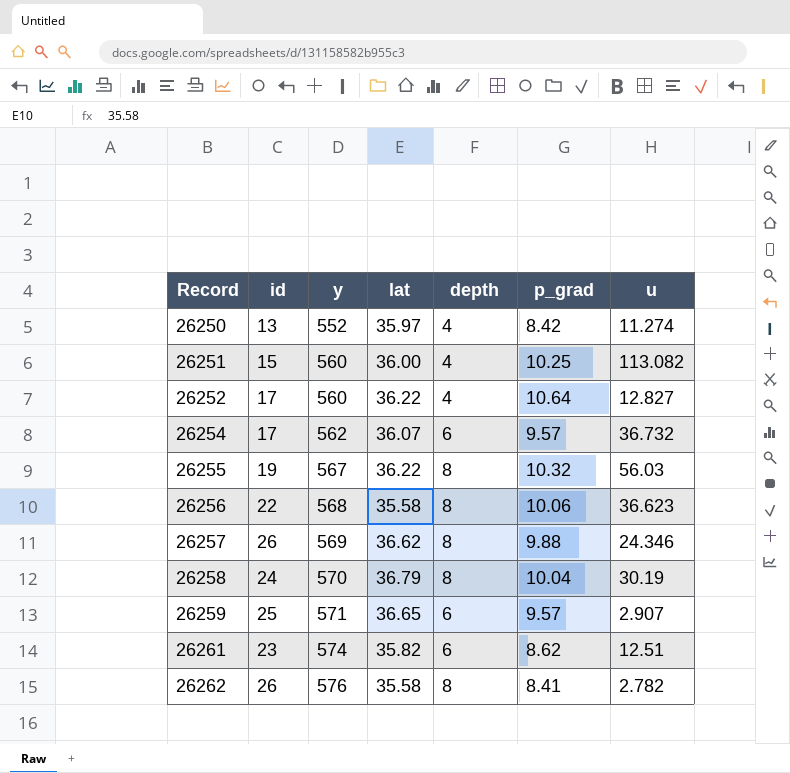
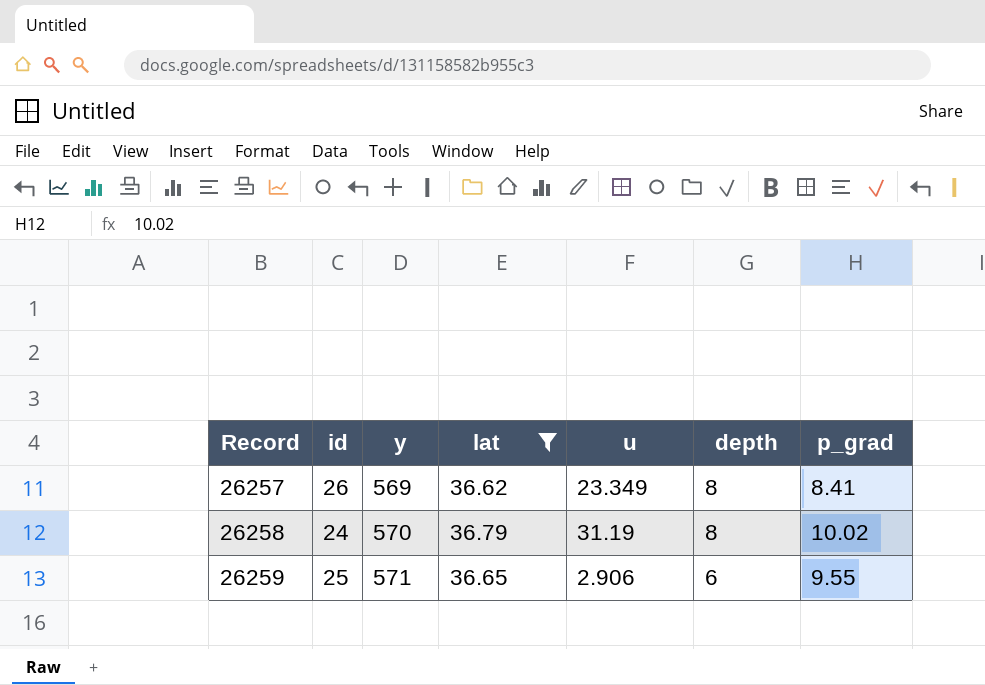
filter: none -> lat >= 36.62
column u | position: 7 -> 5
26257 | u: 24.346 -> 23.349
26257 | p_grad: 9.88 -> 8.41
26258 | u: 30.19 -> 31.19
26258 | p_grad: 10.04 -> 10.02
26259 | u: 2.907 -> 2.906
26259 | p_grad: 9.57 -> 9.55

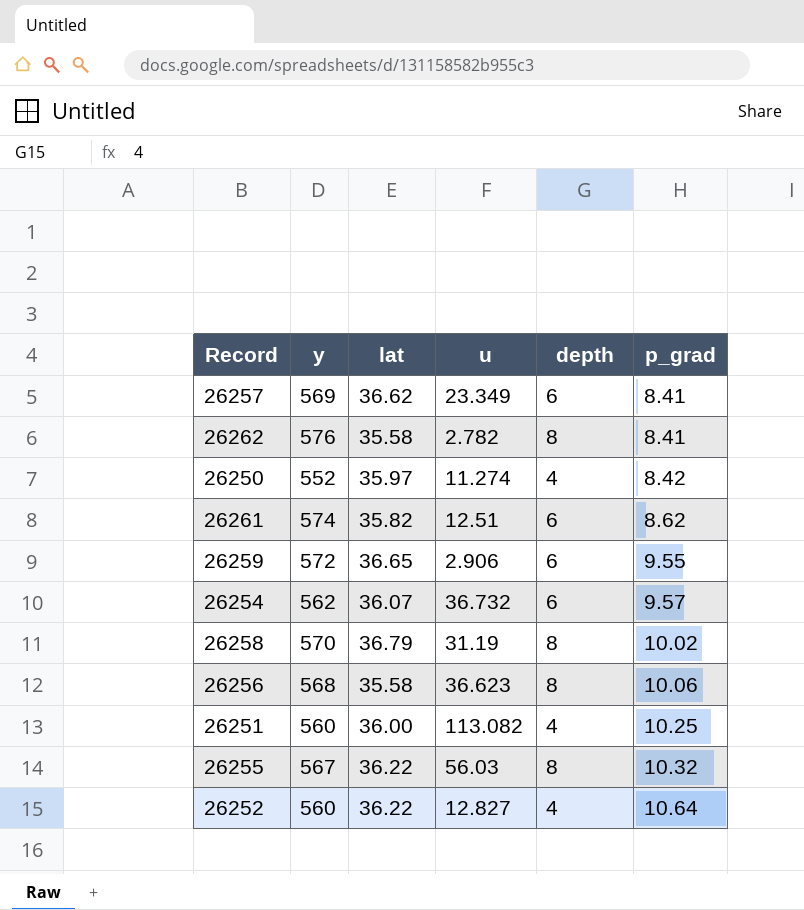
filter: lat >= 36.62 -> none
row order: Record ascending -> p_grad ascending
column id | position: 2 -> none
26257 | depth: 8 -> 6
26259 | y: 571 -> 572

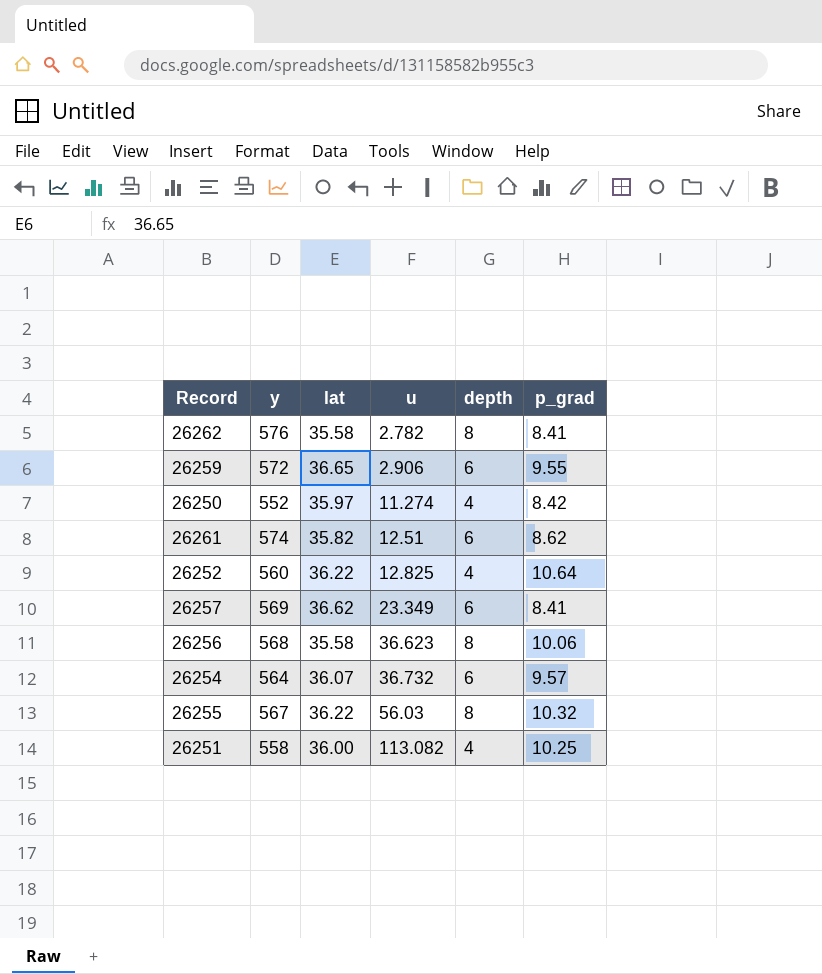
row order: p_grad ascending -> u ascending
row 26258: 570 | 36.79 | 31.19 | 8 | 10.02 -> none
26252 | u: 12.827 -> 12.825
26254 | y: 562 -> 564
26251 | y: 560 -> 558

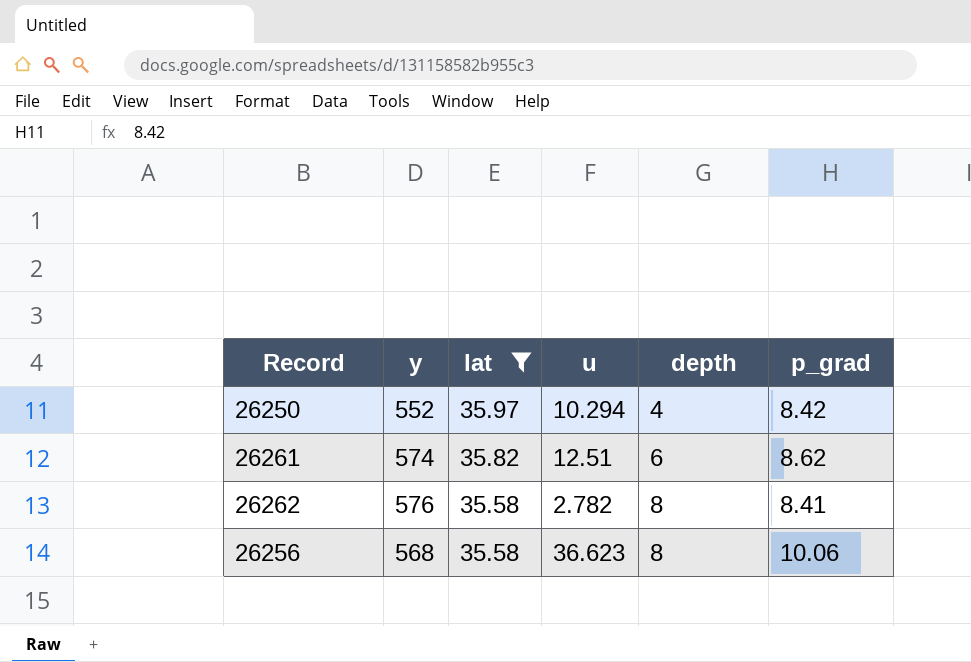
filter: none -> lat <= 35.97
row order: u ascending -> lat descending
26250 | u: 11.274 -> 10.294

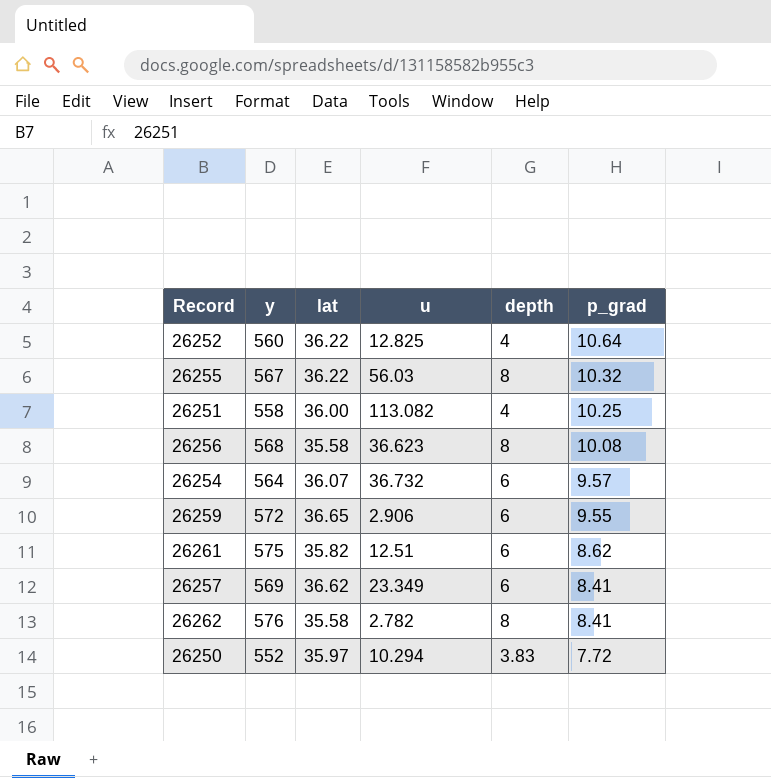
filter: lat <= 35.97 -> none
row order: lat descending -> p_grad descending
26256 | p_grad: 10.06 -> 10.08
26261 | y: 574 -> 575
26250 | depth: 4 -> 3.83
26250 | p_grad: 8.42 -> 7.72

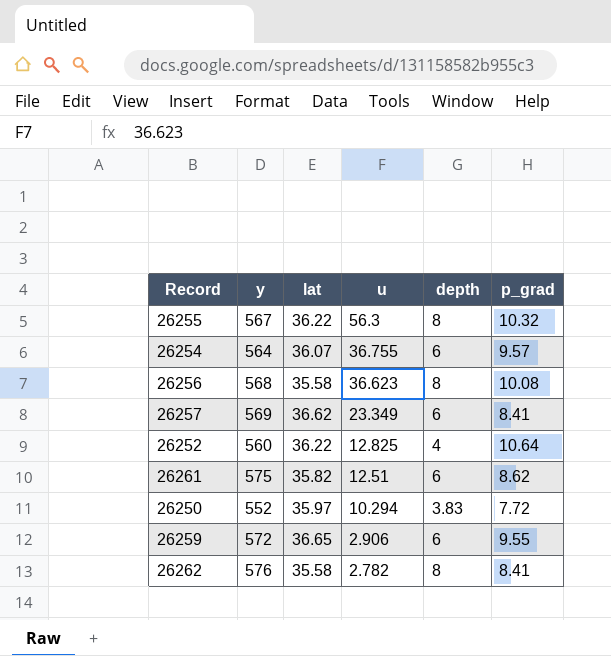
row order: p_grad descending -> u descending
row 26251: 558 | 36.00 | 113.082 | 4 | 10.25 -> none
26255 | u: 56.03 -> 56.3
26254 | u: 36.732 -> 36.755

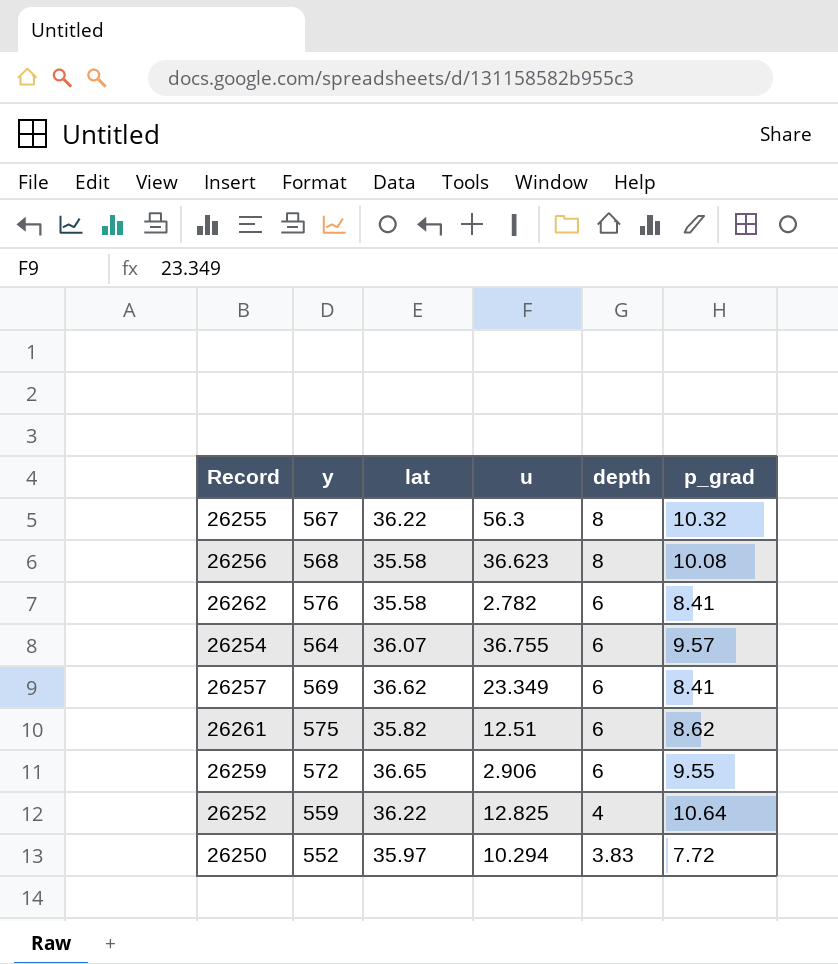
row order: u descending -> depth descending
26262 | depth: 8 -> 6
26252 | y: 560 -> 559

